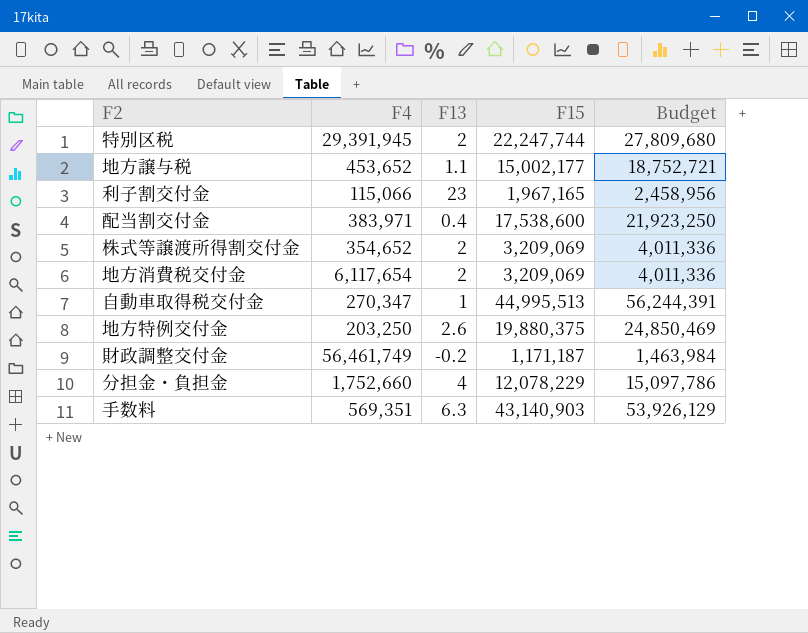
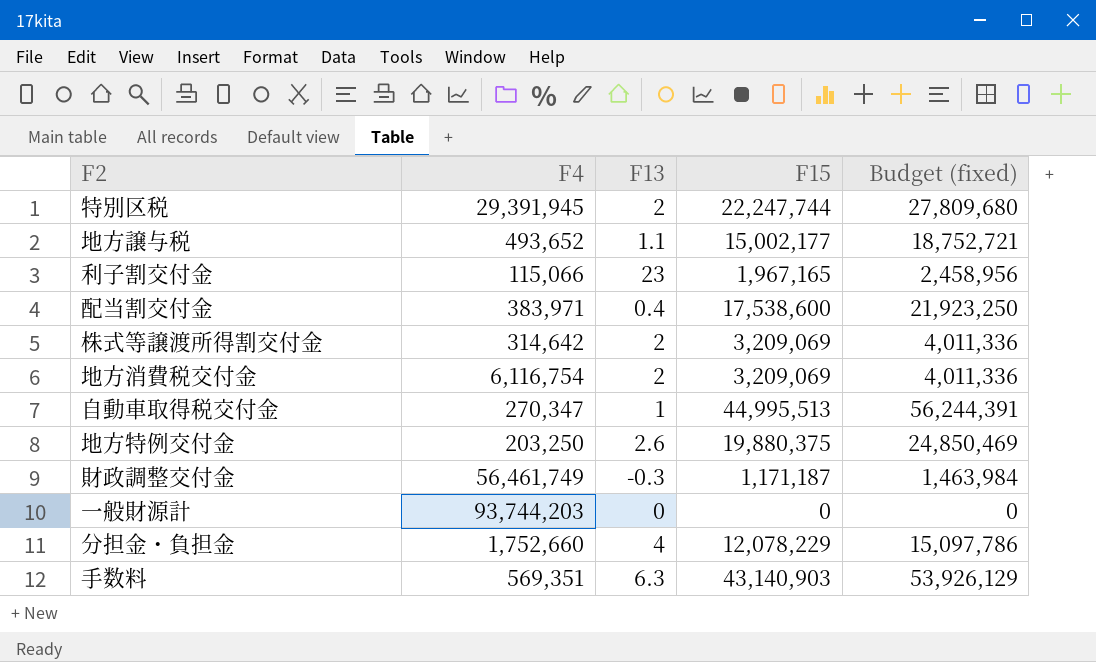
column name: Budget -> Budget (fixed)
地方譲与税 | F4: 453,652 -> 493,652
株式等譲渡所得割交付金 | F4: 354,652 -> 314,642
地方消費税交付金 | F4: 6,117,654 -> 6,116,754
財政調整交付金 | F13: -0.2 -> -0.3
row 一般財源計: none -> 93,744,203 | 0 | 0 | 0

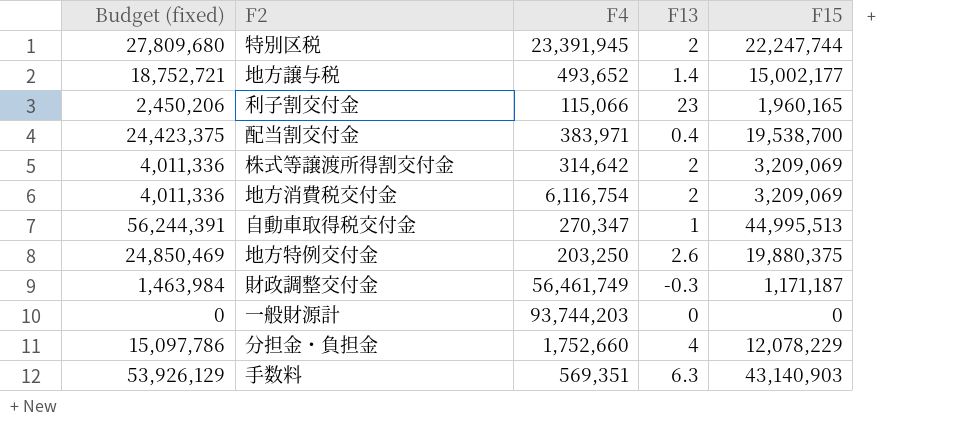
column Budget (fixed) | position: 5 -> 1
特別区税 | F4: 29,391,945 -> 23,391,945
地方譲与税 | F13: 1.1 -> 1.4
利子割交付金 | Budget (fixed): 2,458,956 -> 2,450,206
利子割交付金 | F15: 1,967,165 -> 1,960,165
配当割交付金 | Budget (fixed): 21,923,250 -> 24,423,375
配当割交付金 | F15: 17,538,600 -> 19,538,700

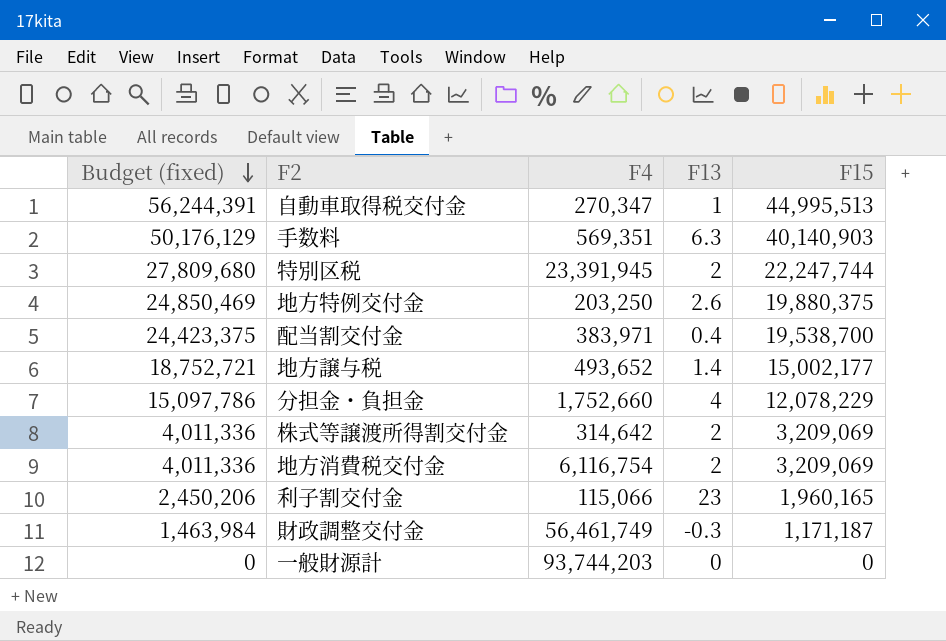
row order: none -> Budget (fixed) descending
手数料 | Budget (fixed): 53,926,129 -> 50,176,129
手数料 | F15: 43,140,903 -> 40,140,903

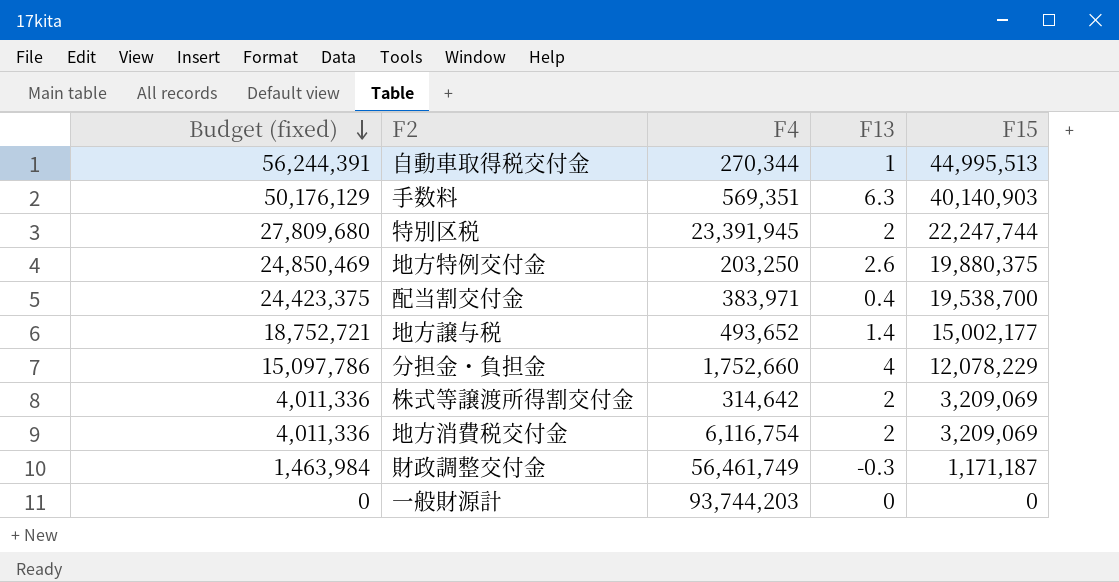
row 利子割交付金: 2,450,206 | 115,066 | 23 | 1,960,165 -> none
自動車取得税交付金 | F4: 270,347 -> 270,344

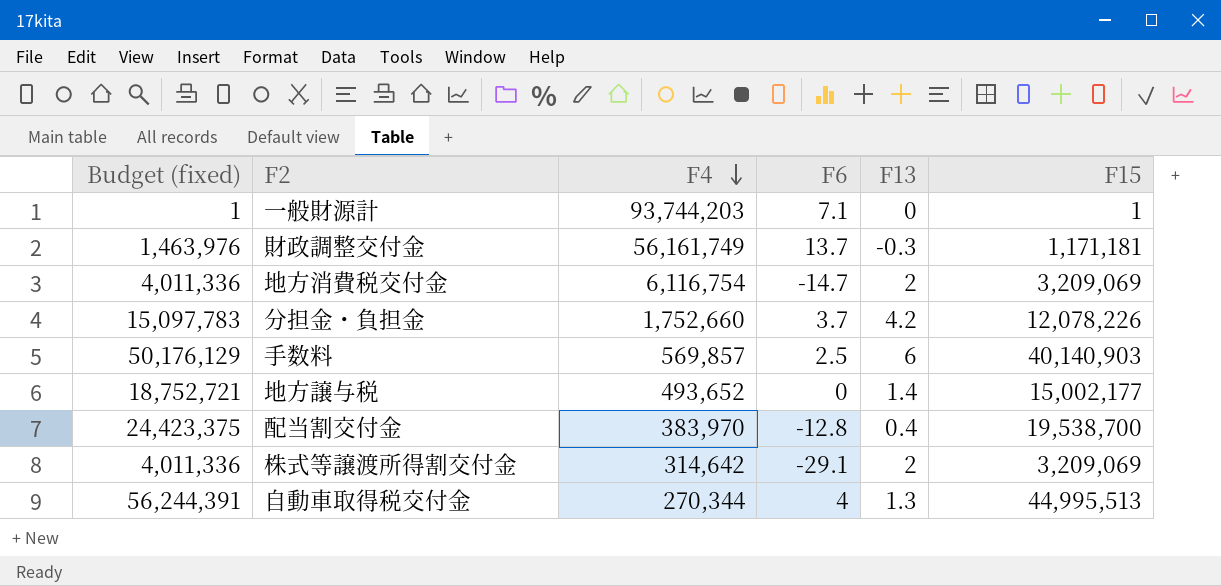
row order: Budget (fixed) descending -> F4 descending
column F6 | position: none -> 4
row 特別区税: 27,809,680 | 23,391,945 | 2 | 22,247,744 -> none
row 地方特例交付金: 24,850,469 | 203,250 | 2.6 | 19,880,375 -> none
一般財源計 | Budget (fixed): 0 -> 1
一般財源計 | F15: 0 -> 1
財政調整交付金 | Budget (fixed): 1,463,984 -> 1,463,976
財政調整交付金 | F4: 56,461,749 -> 56,161,749
財政調整交付金 | F15: 1,171,187 -> 1,171,181
分担金・負担金 | Budget (fixed): 15,097,786 -> 15,097,783
分担金・負担金 | F13: 4 -> 4.2
分担金・負担金 | F15: 12,078,229 -> 12,078,226
手数料 | F4: 569,351 -> 569,857
手数料 | F13: 6.3 -> 6
配当割交付金 | F4: 383,971 -> 383,970
自動車取得税交付金 | F13: 1 -> 1.3

